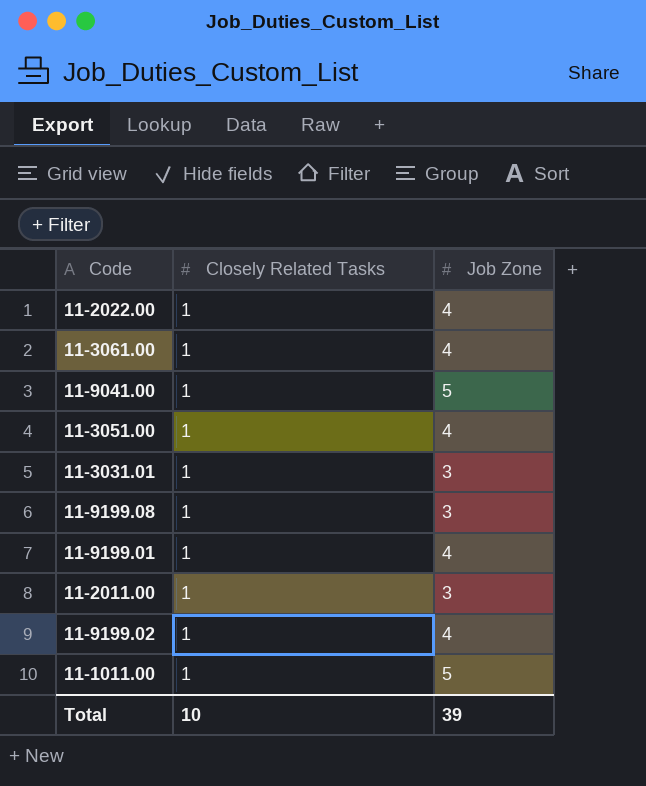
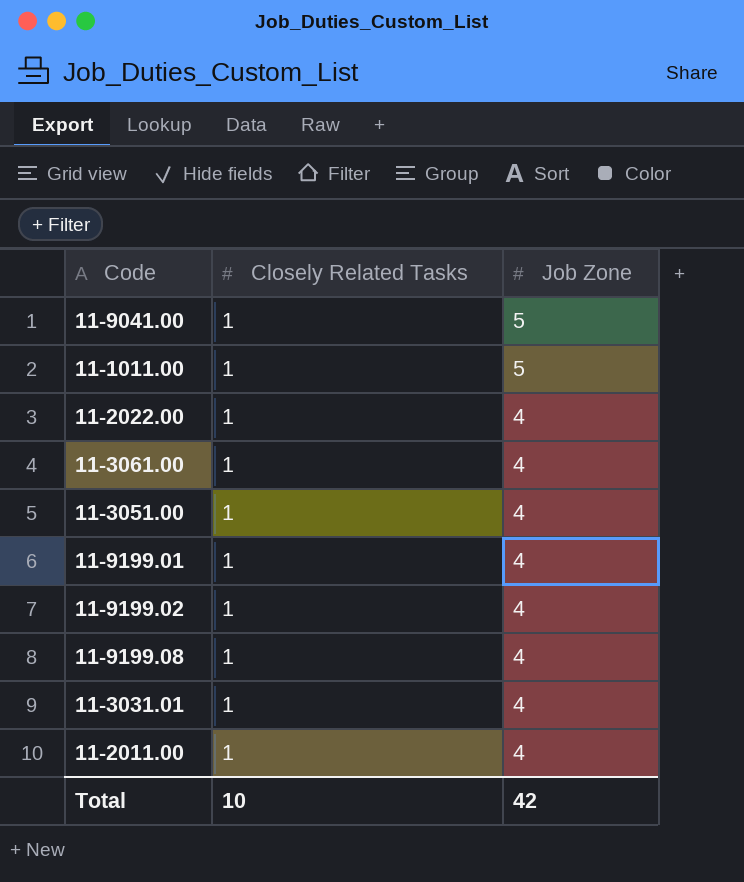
row order: none -> Job Zone descending
11-9199.08 | Job Zone: 3 -> 4
11-3031.01 | Job Zone: 3 -> 4
11-2011.00 | Job Zone: 3 -> 4
Total | Job Zone: 39 -> 42

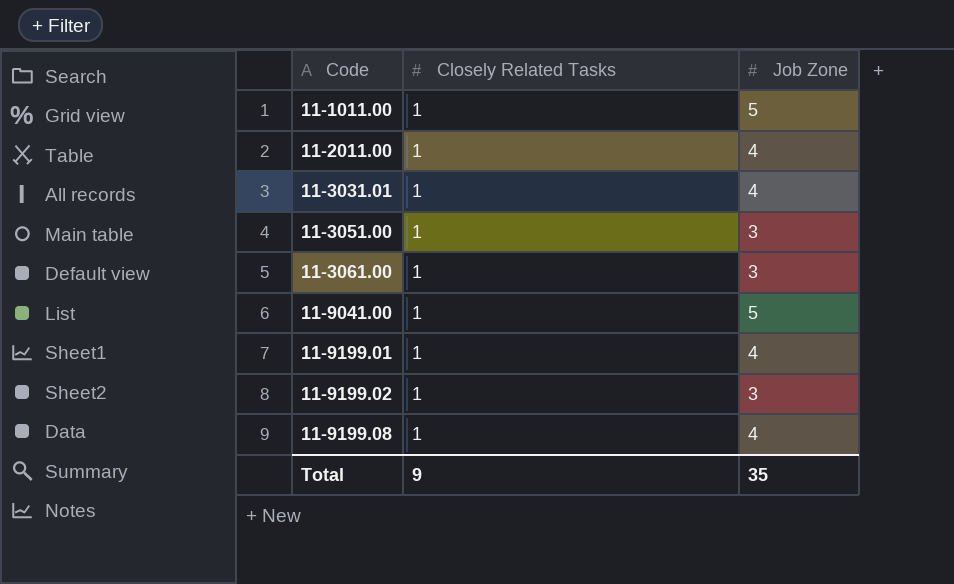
row order: Job Zone descending -> Code ascending
row 11-2022.00: 1 | 4 -> none
11-3051.00 | Job Zone: 4 -> 3
11-3061.00 | Job Zone: 4 -> 3
11-9199.02 | Job Zone: 4 -> 3
Total | Closely Related Tasks: 10 -> 9
Total | Job Zone: 42 -> 35

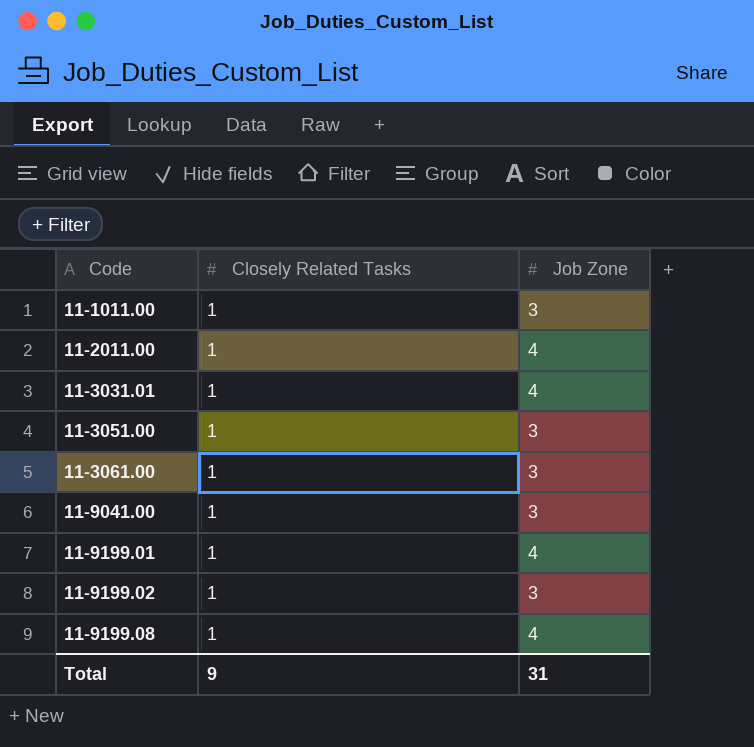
11-1011.00 | Job Zone: 5 -> 3
11-9041.00 | Job Zone: 5 -> 3
Total | Job Zone: 35 -> 31

